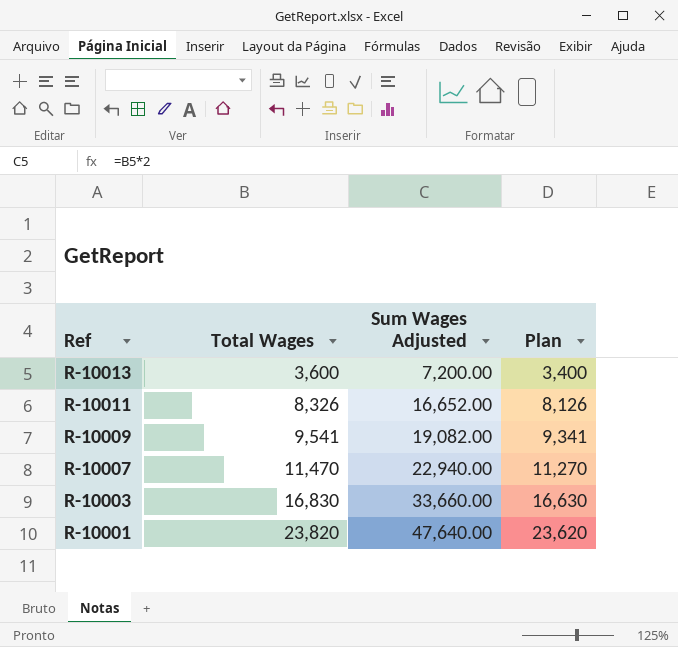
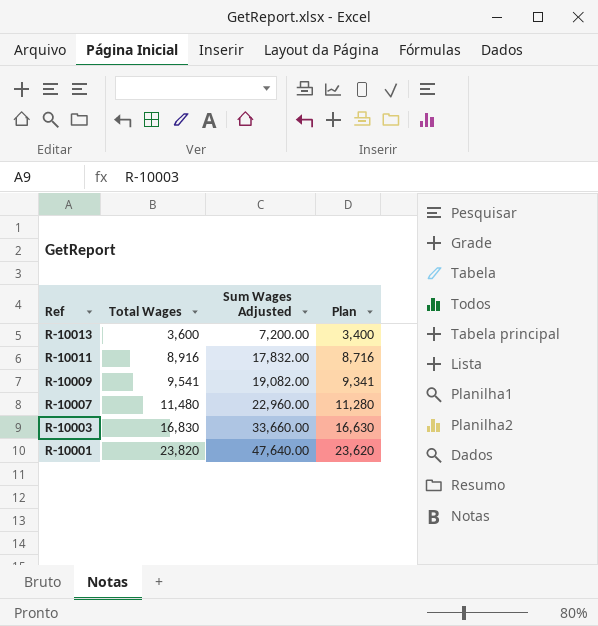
R-10011 | Total Wages: 8,326 -> 8,916
R-10011 | Sum Wages Adjusted: 16,652.00 -> 17,832.00
R-10011 | Plan: 8,126 -> 8,716
R-10007 | Total Wages: 11,470 -> 11,480
R-10007 | Sum Wages Adjusted: 22,940.00 -> 22,960.00
R-10007 | Plan: 11,270 -> 11,280

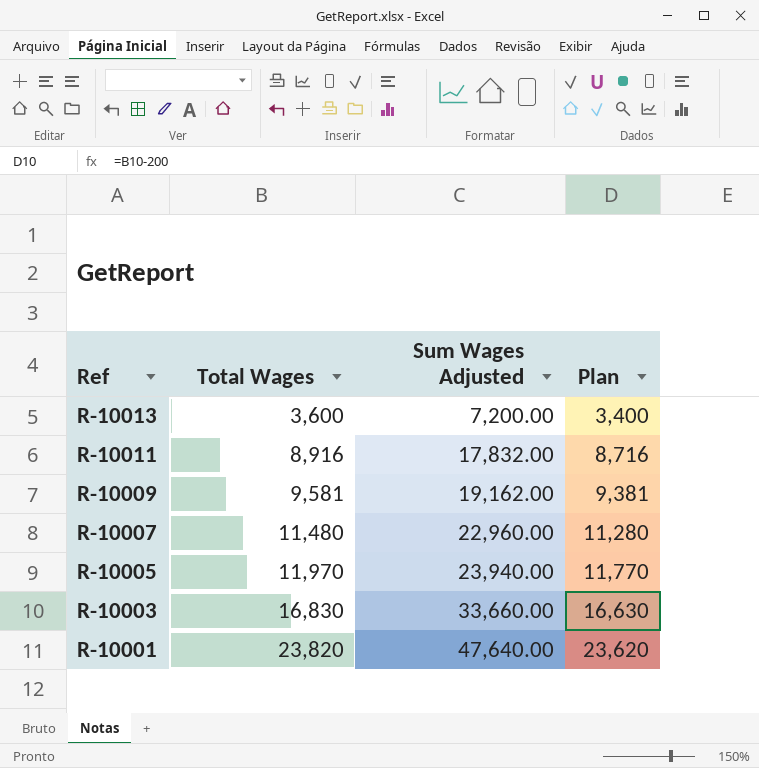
R-10009 | Total Wages: 9,541 -> 9,581
R-10009 | Sum Wages Adjusted: 19,082.00 -> 19,162.00
R-10009 | Plan: 9,341 -> 9,381
row R-10005: none -> 11,970 | 23,940.00 | 11,770

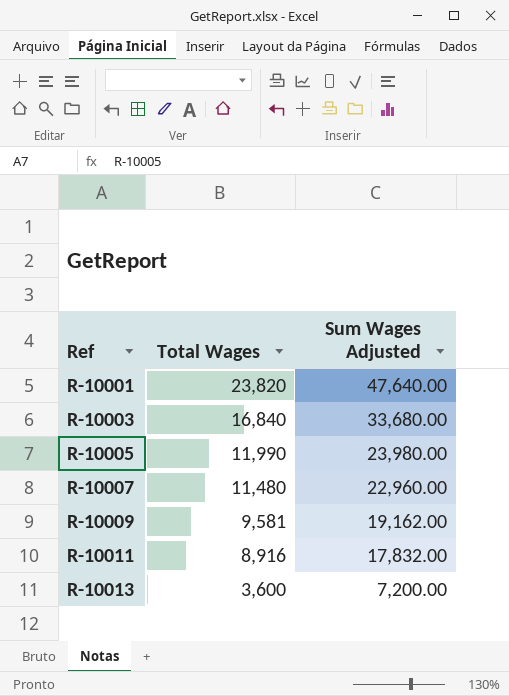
row order: Ref descending -> Ref ascending
column Plan | formula: [Total Wages] - 200 -> none
R-10003 | Total Wages: 16,830 -> 16,840
R-10003 | Sum Wages Adjusted: 33,660.00 -> 33,680.00
R-10005 | Total Wages: 11,970 -> 11,990
R-10005 | Sum Wages Adjusted: 23,940.00 -> 23,980.00

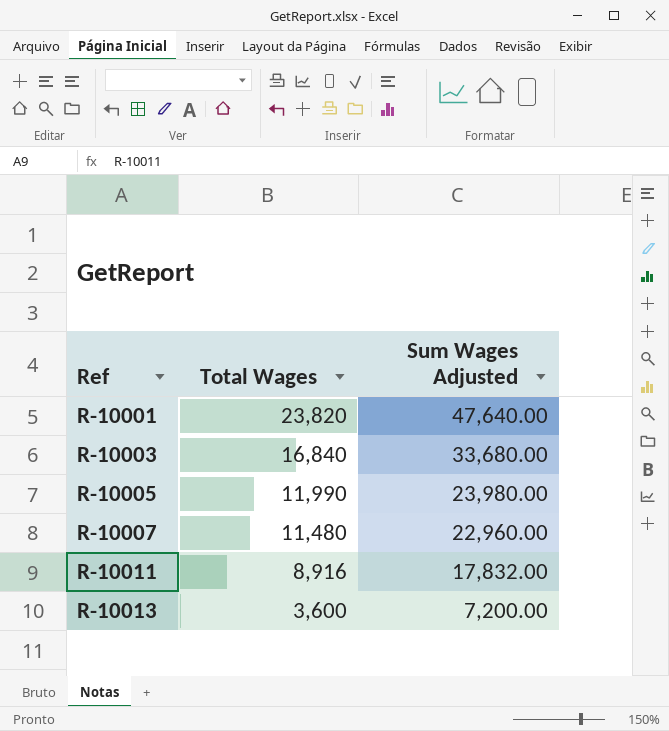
row R-10009: 9,581 | 19,162.00 -> none

